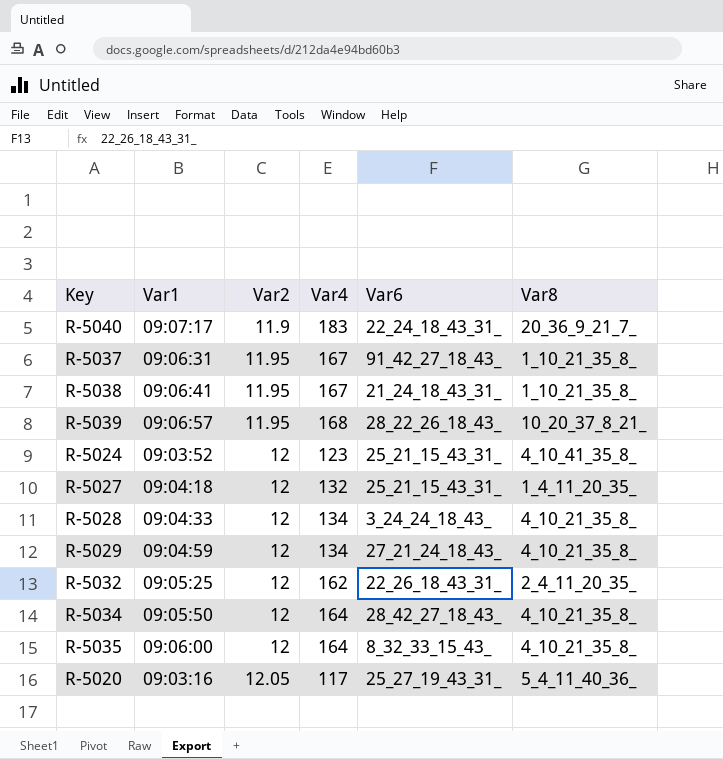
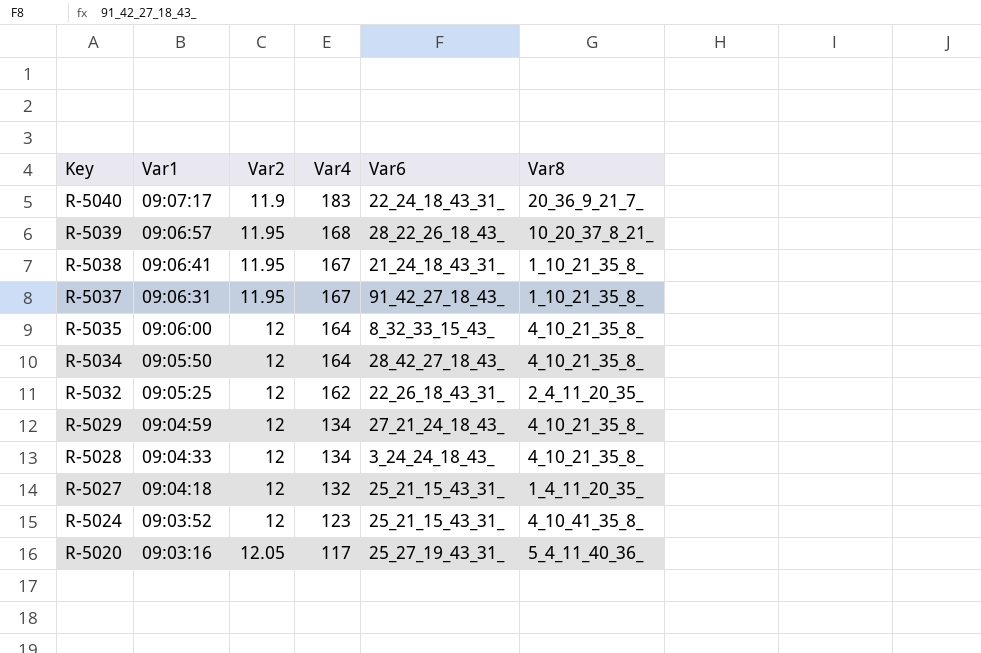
row order: Var2 ascending -> Key descending

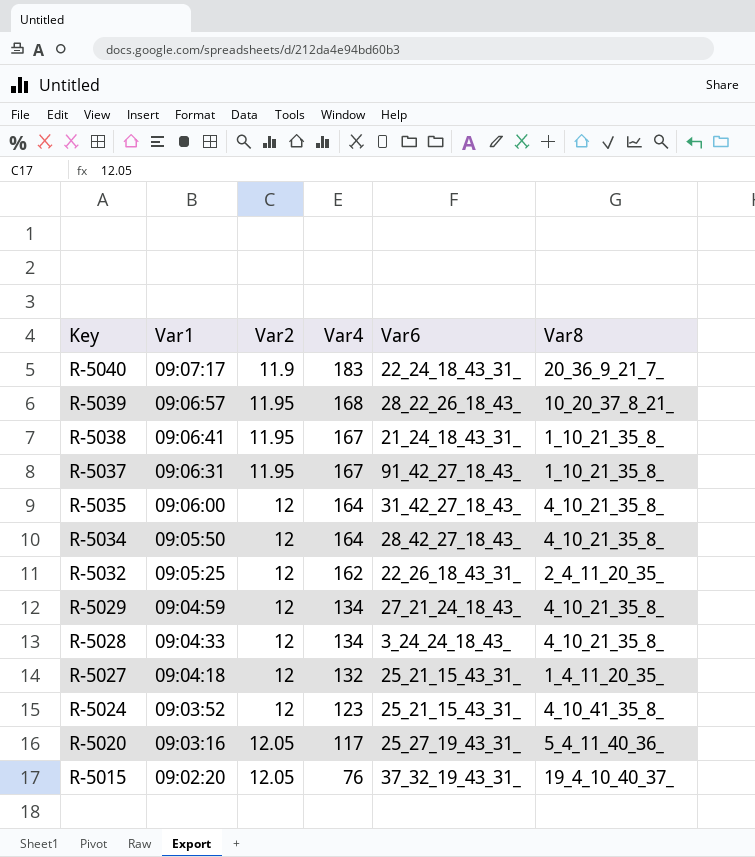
R-5035 | Var6: 8_32_33_15_43_ -> 31_42_27_18_43_
row R-5015: none -> 09:02:20 | 12.05 | 76 | 37_32_19_43_31_ | 19_4_10_40_37_

